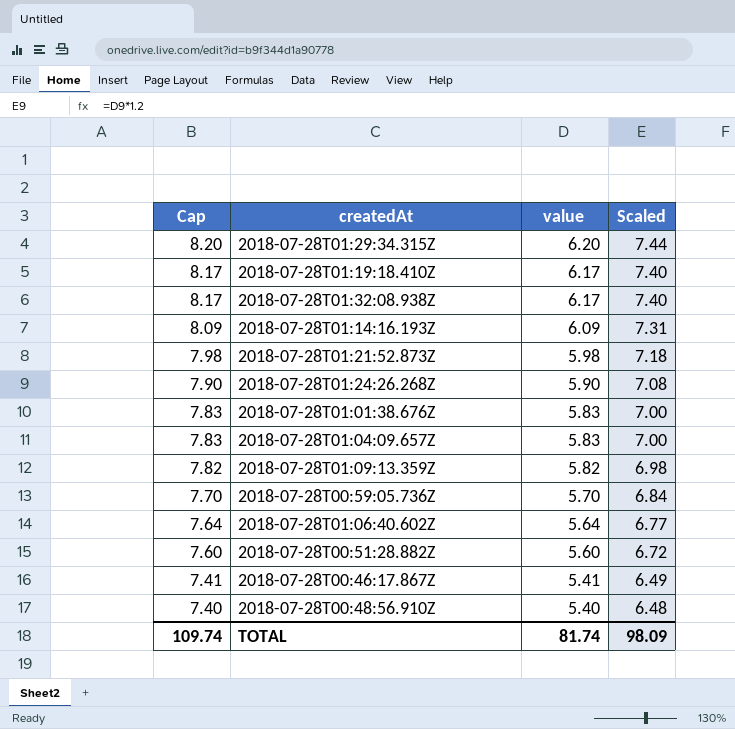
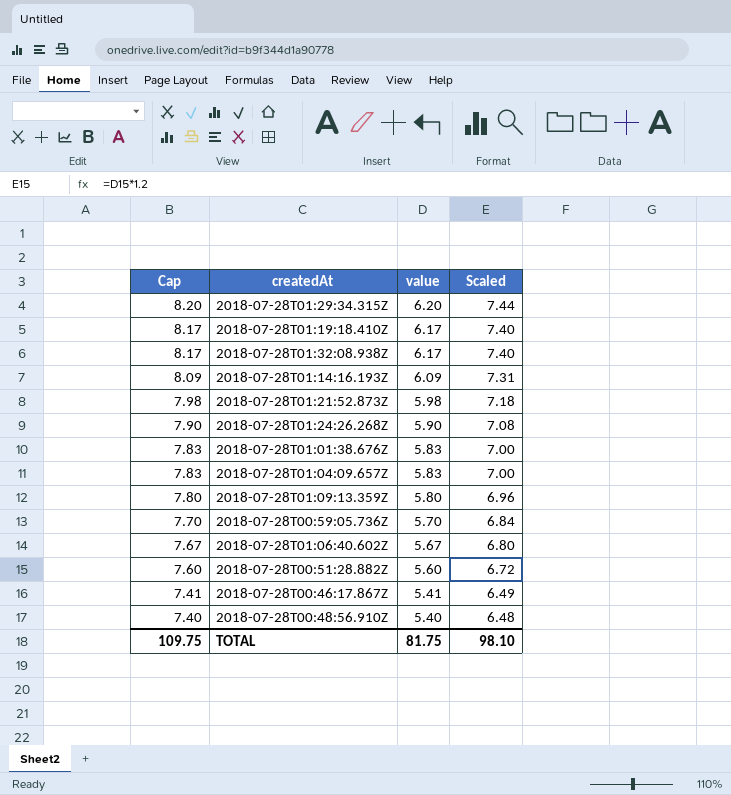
2018-07-28T01:09:13.359Z | Cap: 7.82 -> 7.80
2018-07-28T01:09:13.359Z | value: 5.82 -> 5.80
2018-07-28T01:09:13.359Z | Scaled: 6.98 -> 6.96
2018-07-28T01:06:40.602Z | Cap: 7.64 -> 7.67
2018-07-28T01:06:40.602Z | value: 5.64 -> 5.67
2018-07-28T01:06:40.602Z | Scaled: 6.77 -> 6.80
TOTAL | Cap: 109.74 -> 109.75
TOTAL | value: 81.74 -> 81.75
TOTAL | Scaled: 98.09 -> 98.10

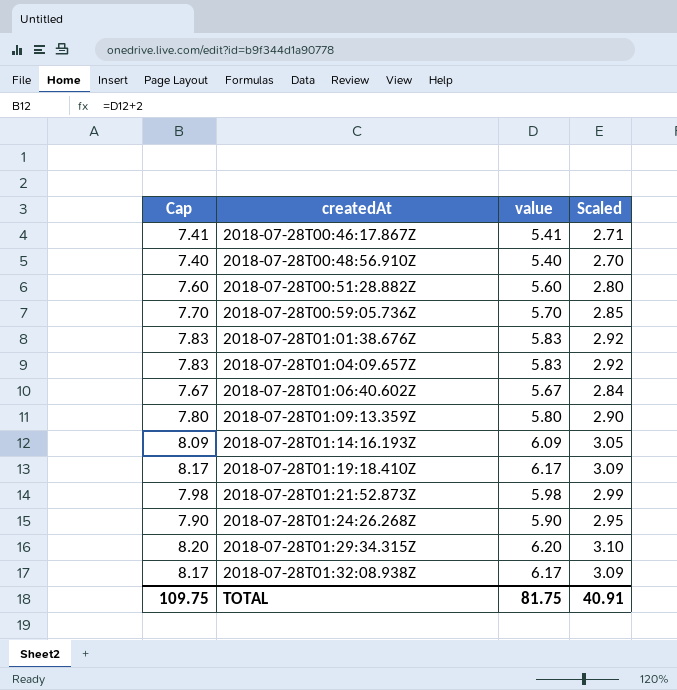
row order: Cap descending -> createdAt ascending
column Scaled | formula: [value] * 1.2 -> [value] * 0.5
TOTAL | Scaled: 98.10 -> 40.91

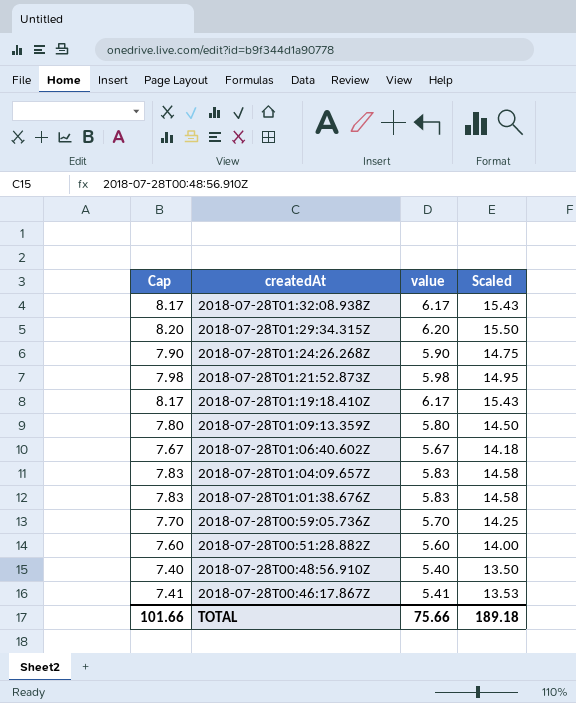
row order: createdAt ascending -> createdAt descending
column Scaled | formula: [value] * 0.5 -> [value] * 2.5
row 2018-07-28T01:14:16.193Z: 8.09 | 6.09 | 3.05 -> none
TOTAL | Cap: 109.75 -> 101.66
TOTAL | value: 81.75 -> 75.66
TOTAL | Scaled: 40.91 -> 189.18

